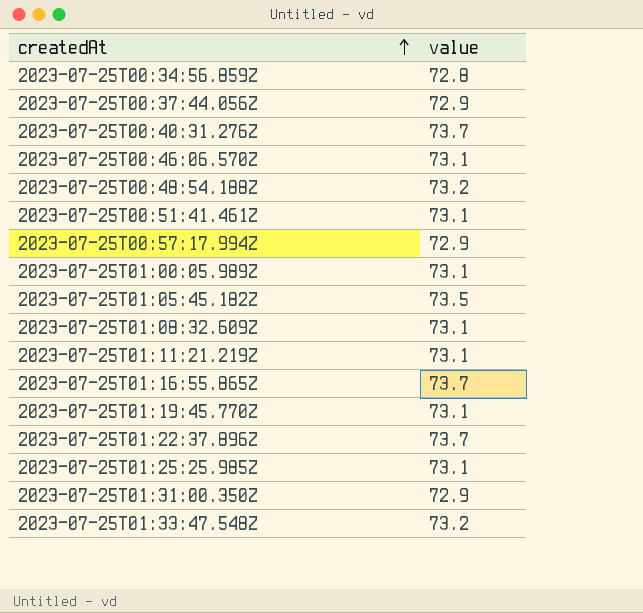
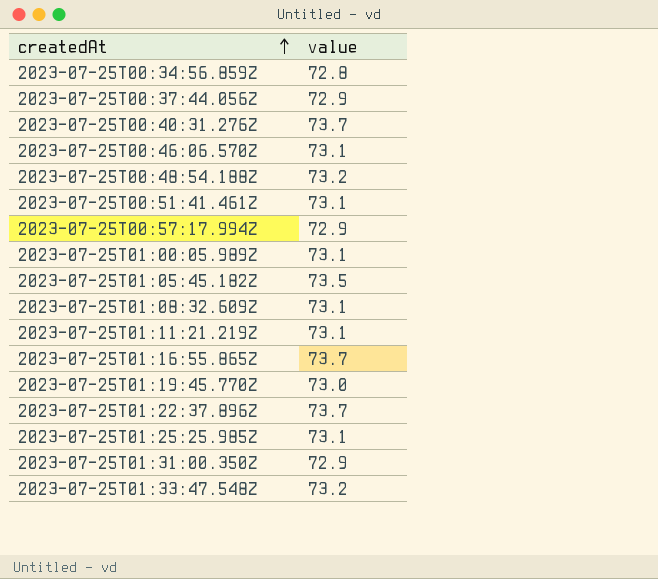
2023-07-25T01:19:45.770Z | value: 73.1 -> 73.0

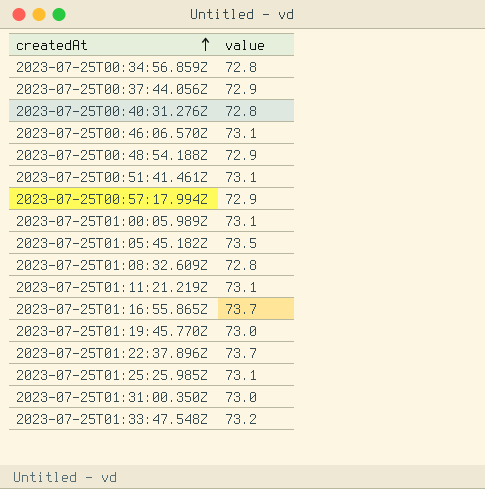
2023-07-25T00:40:31.276Z | value: 73.7 -> 72.8
2023-07-25T00:48:54.188Z | value: 73.2 -> 72.9
2023-07-25T01:08:32.609Z | value: 73.1 -> 72.8
2023-07-25T01:31:00.350Z | value: 72.9 -> 73.0

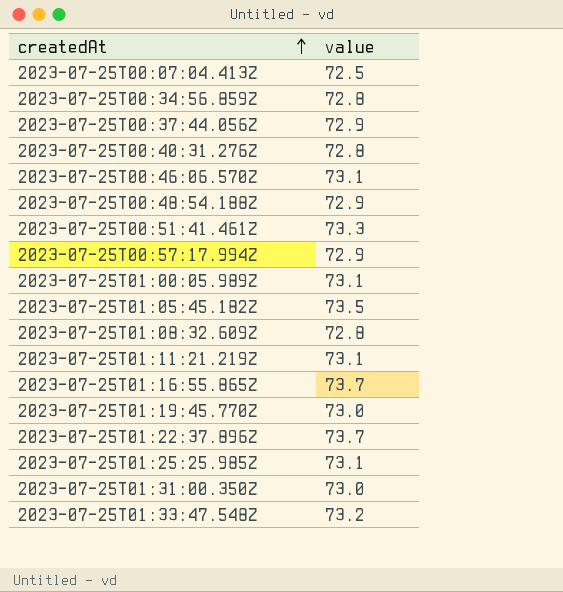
row 2023-07-25T00:07:04.413Z: none -> 72.5
2023-07-25T00:51:41.461Z | value: 73.1 -> 73.3

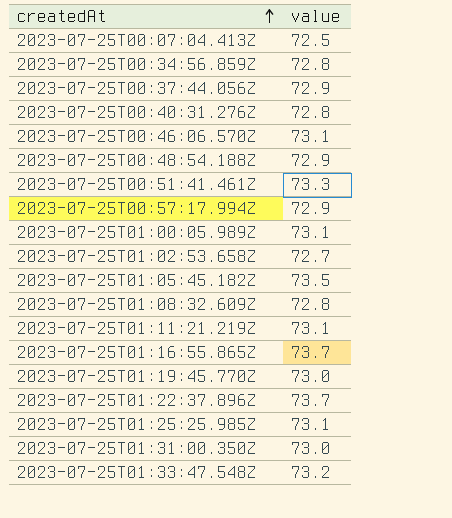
row 2023-07-25T01:02:53.658Z: none -> 72.7

